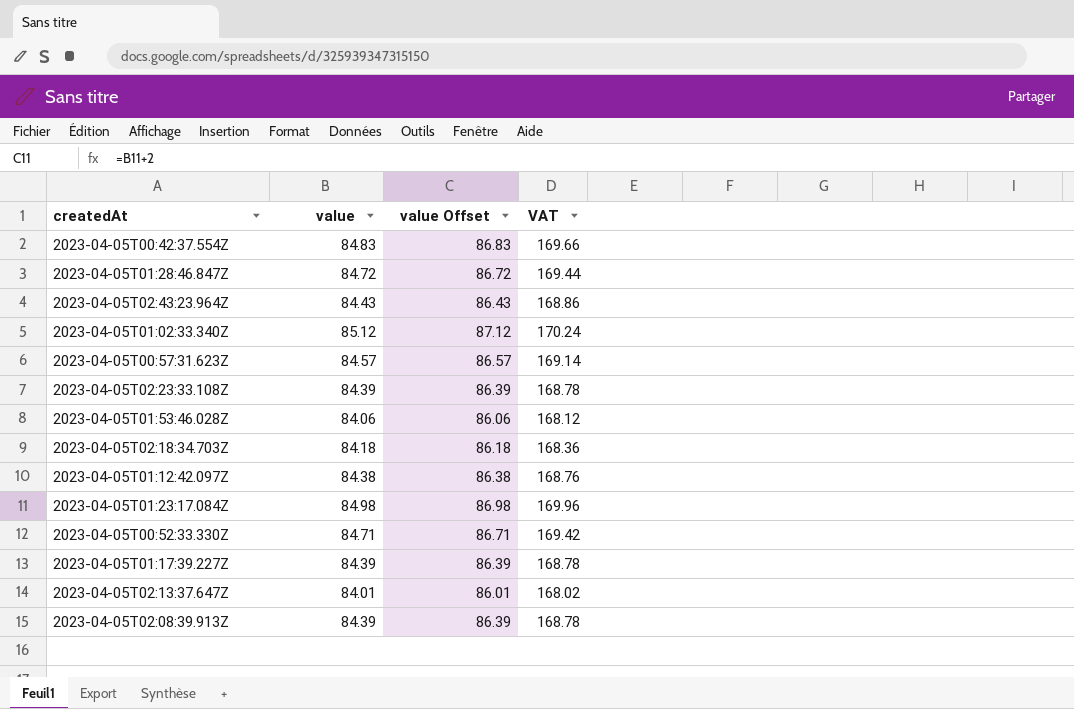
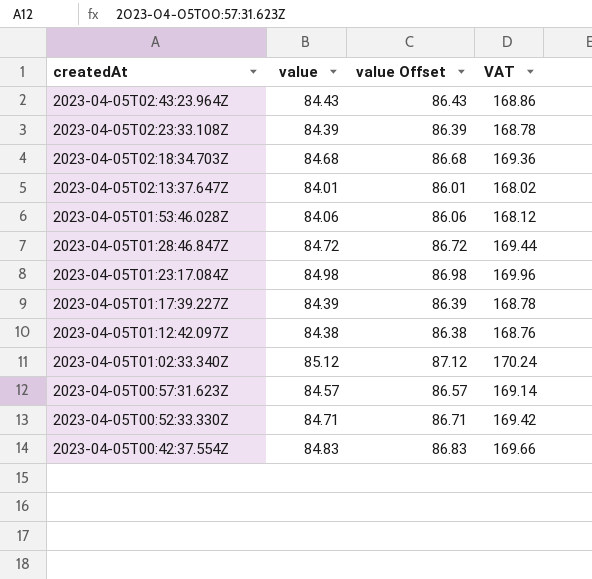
row order: none -> createdAt descending
row 2023-04-05T02:08:39.913Z: 84.39 | 86.39 | 168.78 -> none
2023-04-05T02:18:34.703Z | value: 84.18 -> 84.68
2023-04-05T02:18:34.703Z | value Offset: 86.18 -> 86.68
2023-04-05T02:18:34.703Z | VAT: 168.36 -> 169.36

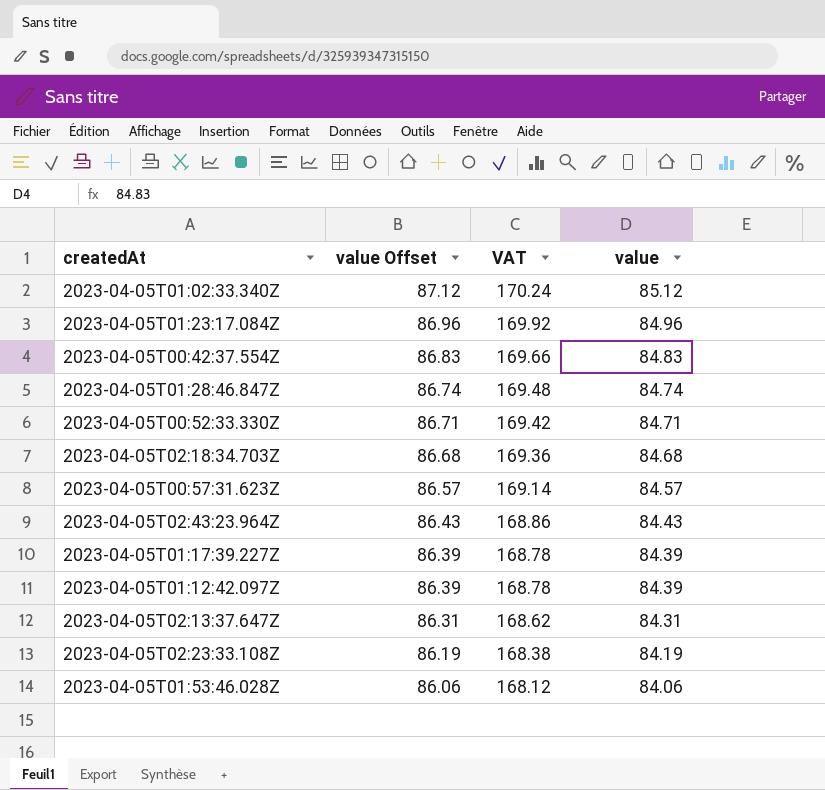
row order: createdAt descending -> value Offset descending
column value | position: 2 -> 4
2023-04-05T01:23:17.084Z | value Offset: 86.98 -> 86.96
2023-04-05T01:23:17.084Z | VAT: 169.96 -> 169.92
2023-04-05T01:23:17.084Z | value: 84.98 -> 84.96
2023-04-05T01:28:46.847Z | value Offset: 86.72 -> 86.74
2023-04-05T01:28:46.847Z | VAT: 169.44 -> 169.48
2023-04-05T01:28:46.847Z | value: 84.72 -> 84.74
2023-04-05T01:12:42.097Z | value Offset: 86.38 -> 86.39
2023-04-05T01:12:42.097Z | VAT: 168.76 -> 168.78
2023-04-05T01:12:42.097Z | value: 84.38 -> 84.39
2023-04-05T02:13:37.647Z | value Offset: 86.01 -> 86.31
2023-04-05T02:13:37.647Z | VAT: 168.02 -> 168.62
2023-04-05T02:13:37.647Z | value: 84.01 -> 84.31
2023-04-05T02:23:33.108Z | value Offset: 86.39 -> 86.19
2023-04-05T02:23:33.108Z | VAT: 168.78 -> 168.38
2023-04-05T02:23:33.108Z | value: 84.39 -> 84.19

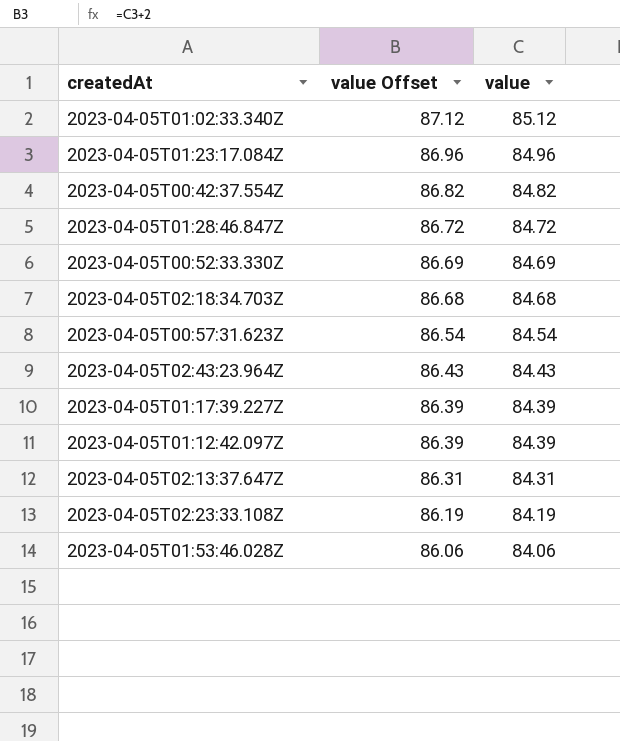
column VAT | formula: [value] * 2 -> none
2023-04-05T00:42:37.554Z | value Offset: 86.83 -> 86.82
2023-04-05T00:42:37.554Z | value: 84.83 -> 84.82
2023-04-05T01:28:46.847Z | value Offset: 86.74 -> 86.72
2023-04-05T01:28:46.847Z | value: 84.74 -> 84.72
2023-04-05T00:52:33.330Z | value Offset: 86.71 -> 86.69
2023-04-05T00:52:33.330Z | value: 84.71 -> 84.69
2023-04-05T00:57:31.623Z | value Offset: 86.57 -> 86.54
2023-04-05T00:57:31.623Z | value: 84.57 -> 84.54

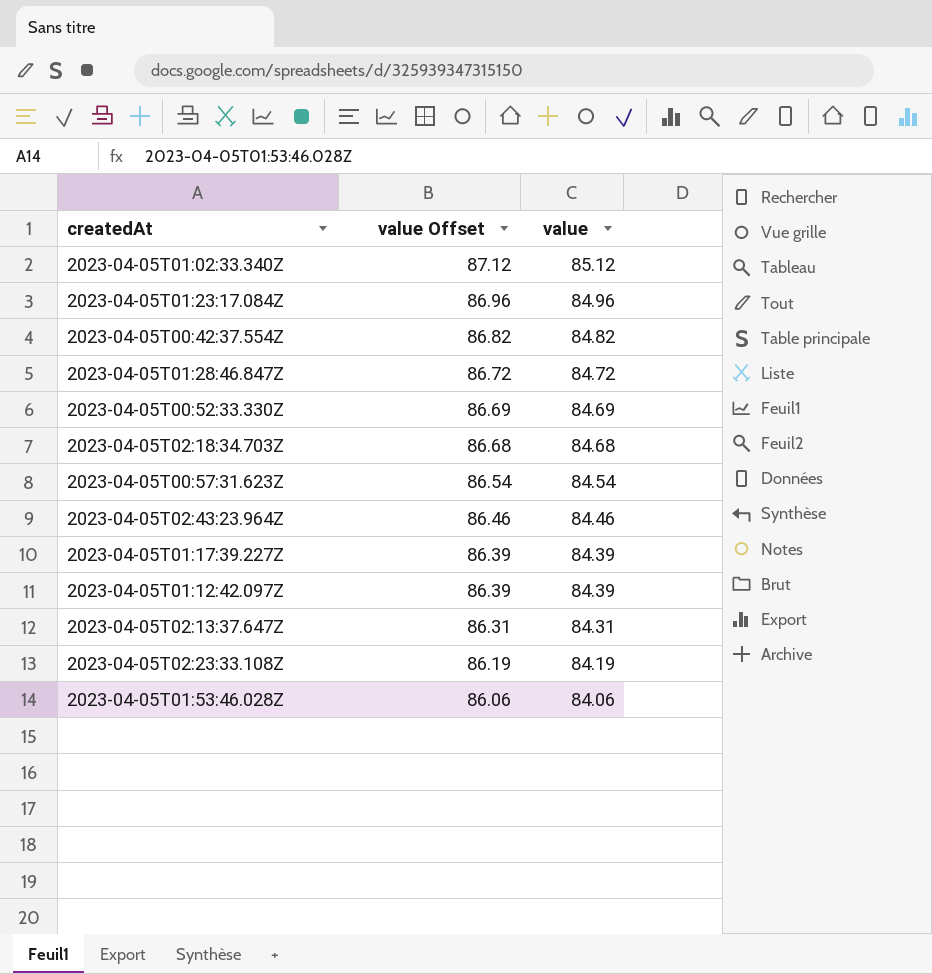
2023-04-05T02:43:23.964Z | value Offset: 86.43 -> 86.46
2023-04-05T02:43:23.964Z | value: 84.43 -> 84.46

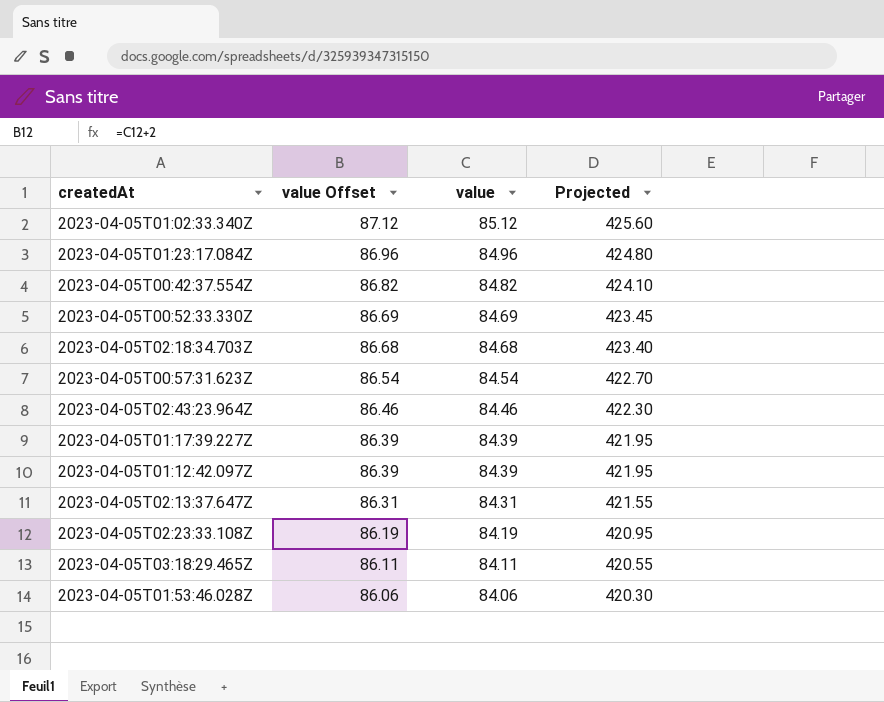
column Projected | formula: none -> [value] * 5
row 2023-04-05T01:28:46.847Z: 86.72 | 84.72 -> none
row 2023-04-05T03:18:29.465Z: none -> 86.11 | 84.11 | 420.55

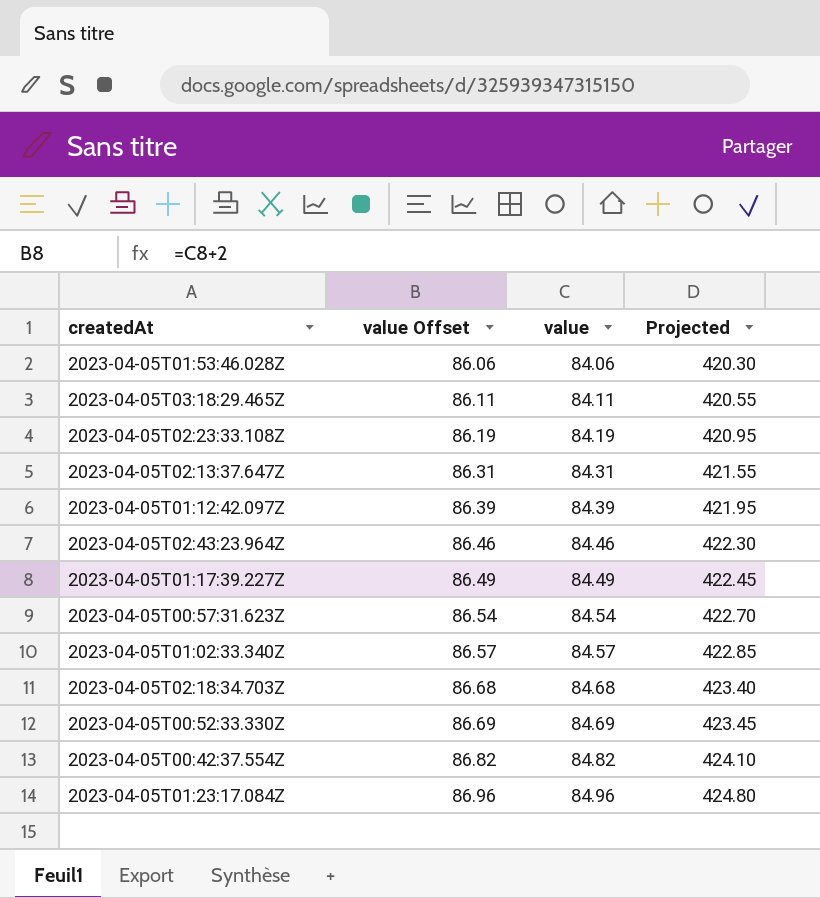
row order: value Offset descending -> value Offset ascending
2023-04-05T01:17:39.227Z | value Offset: 86.39 -> 86.49
2023-04-05T01:17:39.227Z | value: 84.39 -> 84.49
2023-04-05T01:17:39.227Z | Projected: 421.95 -> 422.45
2023-04-05T01:02:33.340Z | value Offset: 87.12 -> 86.57
2023-04-05T01:02:33.340Z | value: 85.12 -> 84.57
2023-04-05T01:02:33.340Z | Projected: 425.60 -> 422.85

